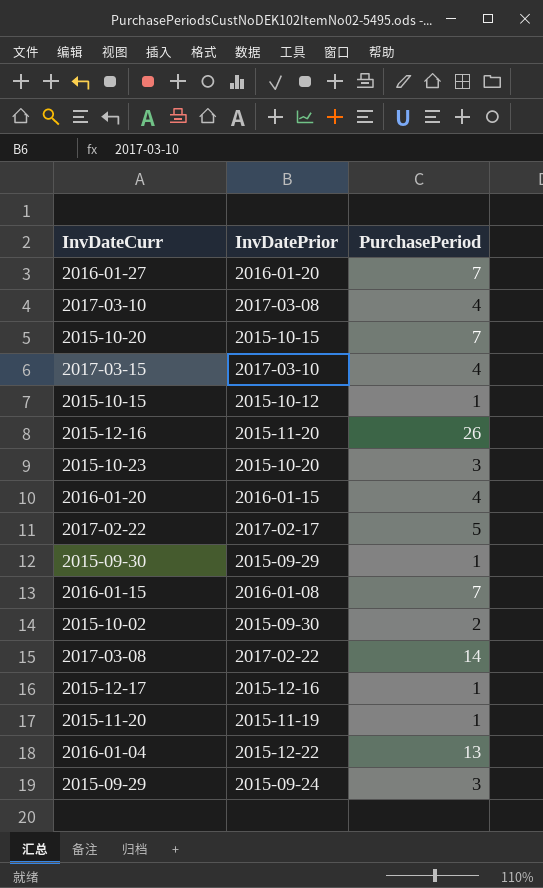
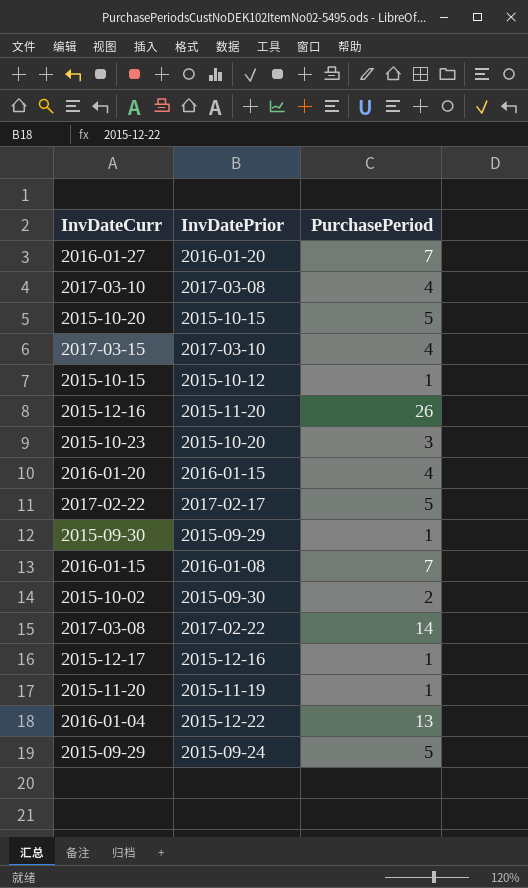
2015-10-20 | PurchasePeriod: 7 -> 5
2015-09-29 | PurchasePeriod: 3 -> 5

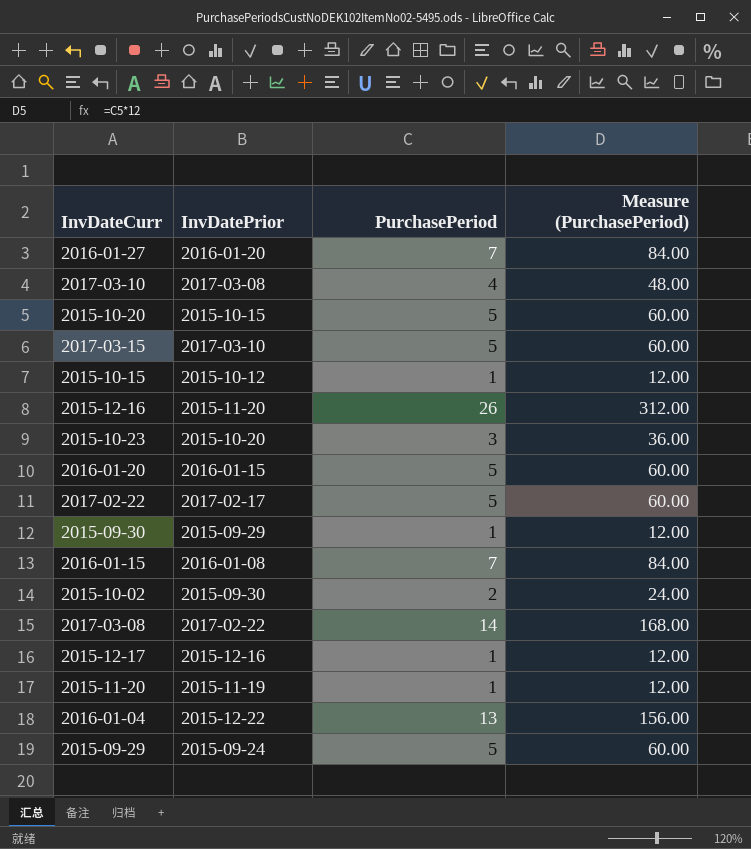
column Measure (PurchasePeriod) | formula: none -> [PurchasePeriod] * 12
2017-03-15 | PurchasePeriod: 4 -> 5
2016-01-20 | PurchasePeriod: 4 -> 5

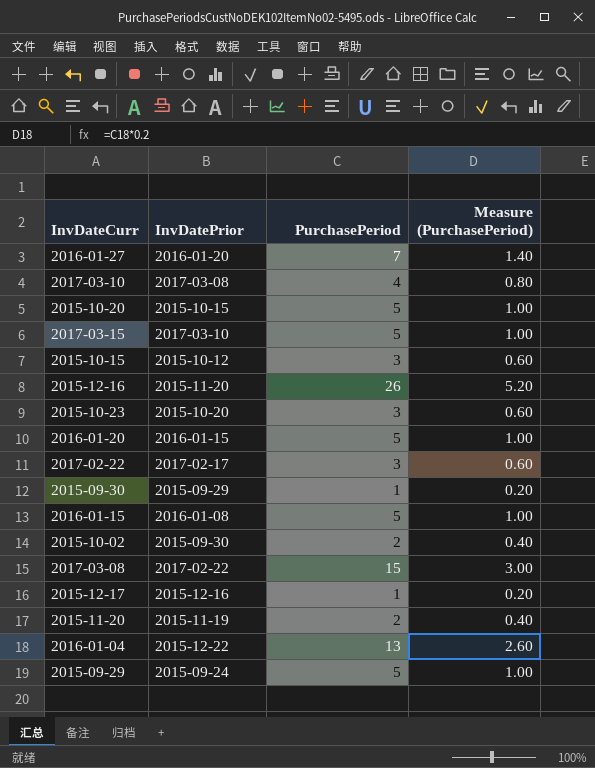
column Measure (PurchasePeriod) | formula: [PurchasePeriod] * 12 -> [PurchasePeriod] * 0.2
2015-10-15 | PurchasePeriod: 1 -> 3
2017-02-22 | PurchasePeriod: 5 -> 3
2016-01-15 | PurchasePeriod: 7 -> 5
2017-03-08 | PurchasePeriod: 14 -> 15
2015-11-20 | PurchasePeriod: 1 -> 2

